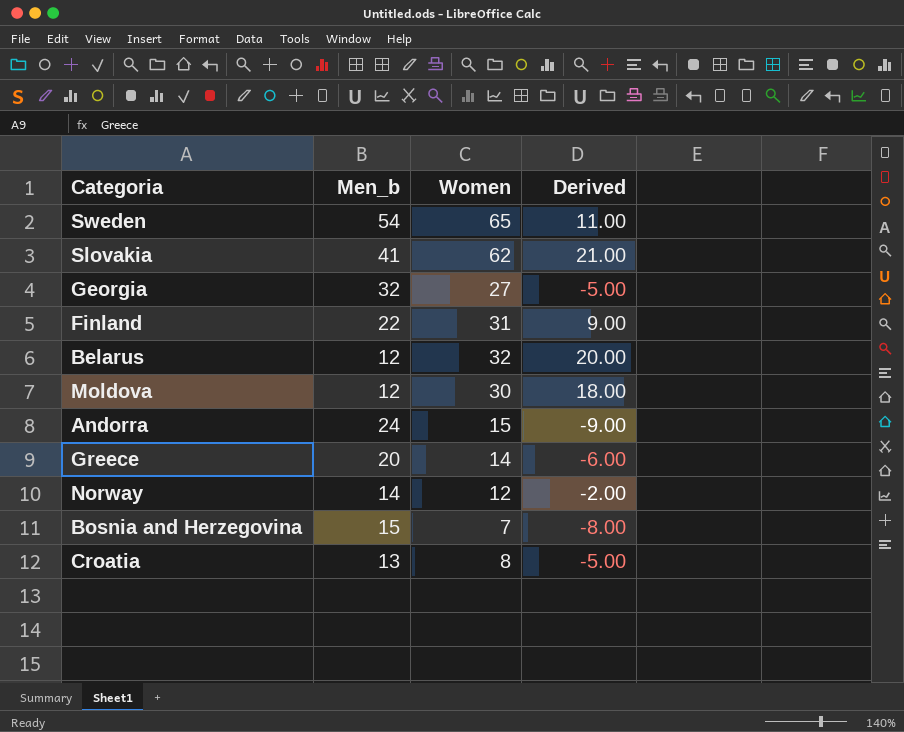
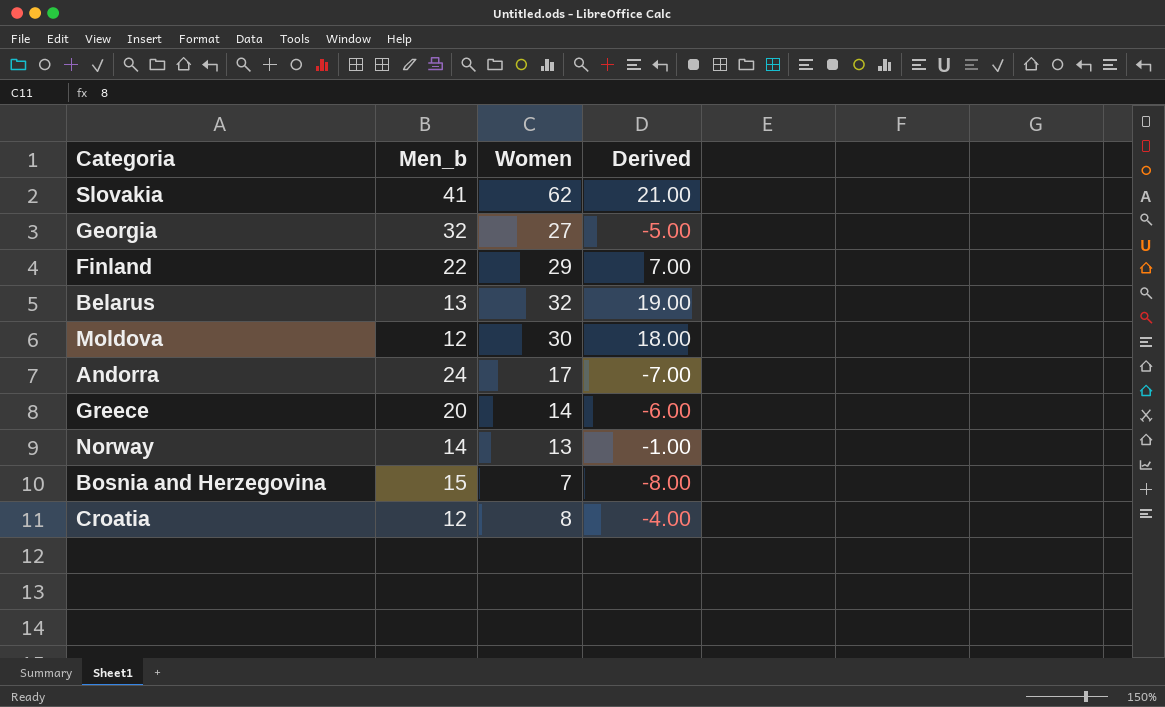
row Sweden: 54 | 65 | 11.00 -> none
Finland | Women: 31 -> 29
Finland | Derived: 9.00 -> 7.00
Belarus | Men_b: 12 -> 13
Belarus | Derived: 20.00 -> 19.00
Andorra | Women: 15 -> 17
Andorra | Derived: -9.00 -> -7.00
Norway | Women: 12 -> 13
Norway | Derived: -2.00 -> -1.00
Croatia | Men_b: 13 -> 12
Croatia | Derived: -5.00 -> -4.00

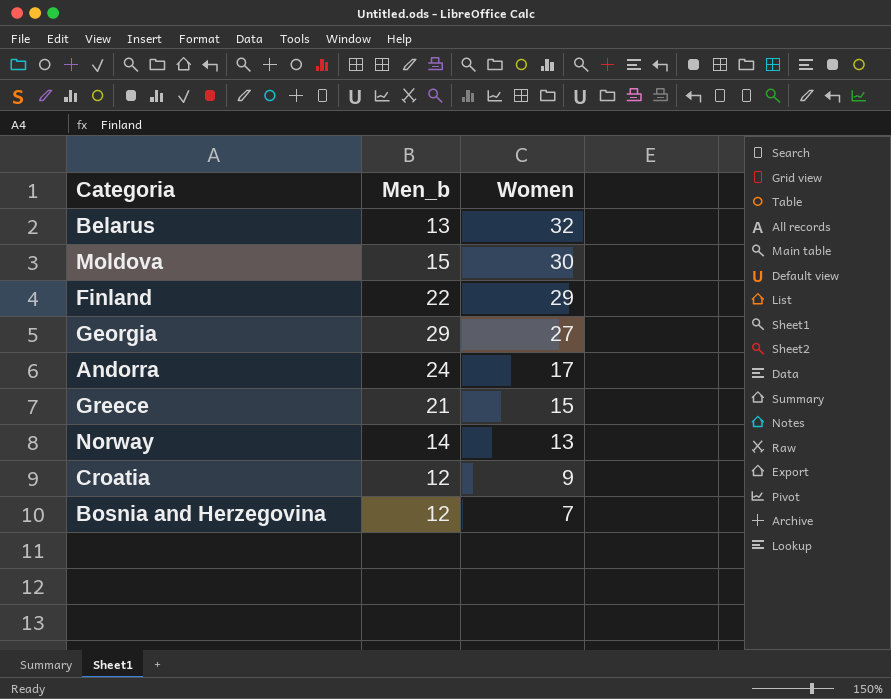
row order: none -> Women descending
column Derived | formula: [Women] - [Men_b] -> none
row Slovakia: 41 | 62 | 21.00 -> none
Moldova | Men_b: 12 -> 15
Georgia | Men_b: 32 -> 29
Greece | Men_b: 20 -> 21
Greece | Women: 14 -> 15
Croatia | Women: 8 -> 9
Bosnia and Herzegovina | Men_b: 15 -> 12

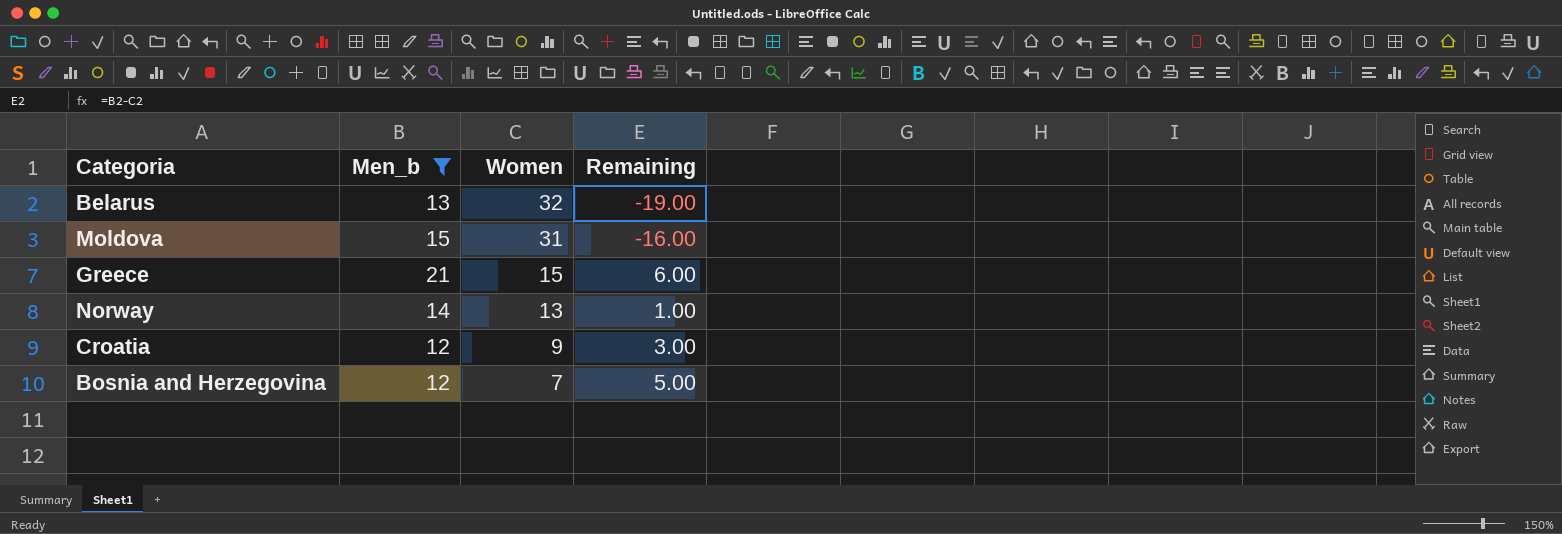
filter: none -> Men_b <= 21
column Remaining | formula: none -> [Men_b] - [Women]
Moldova | Women: 30 -> 31

